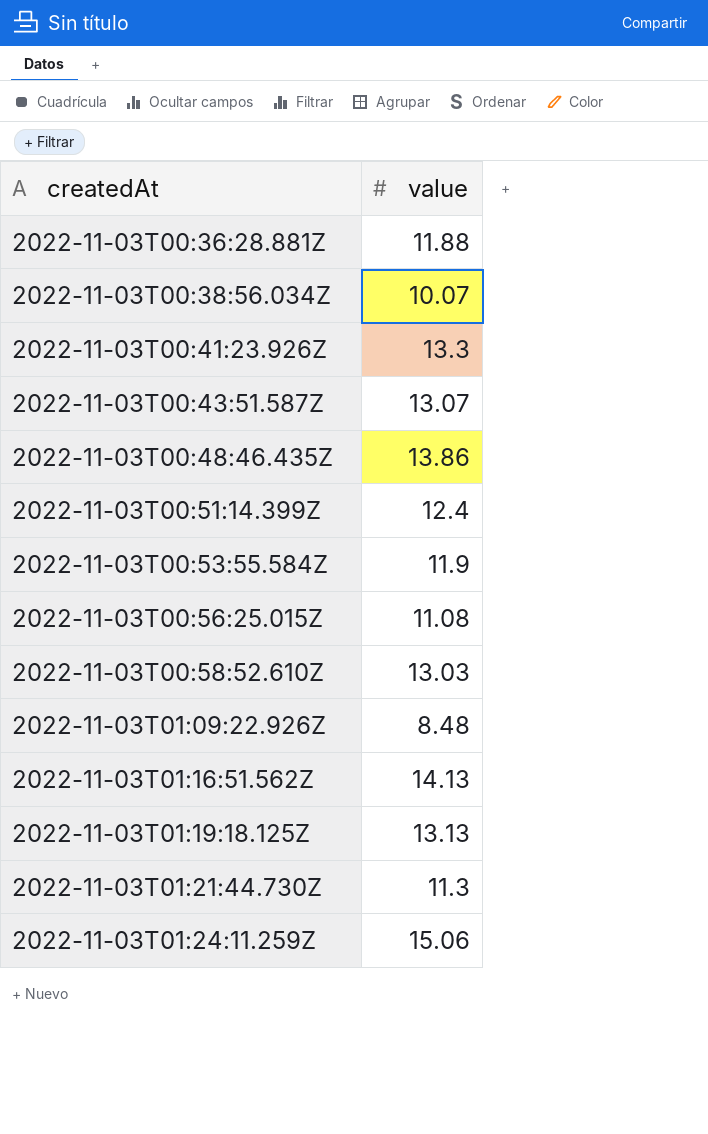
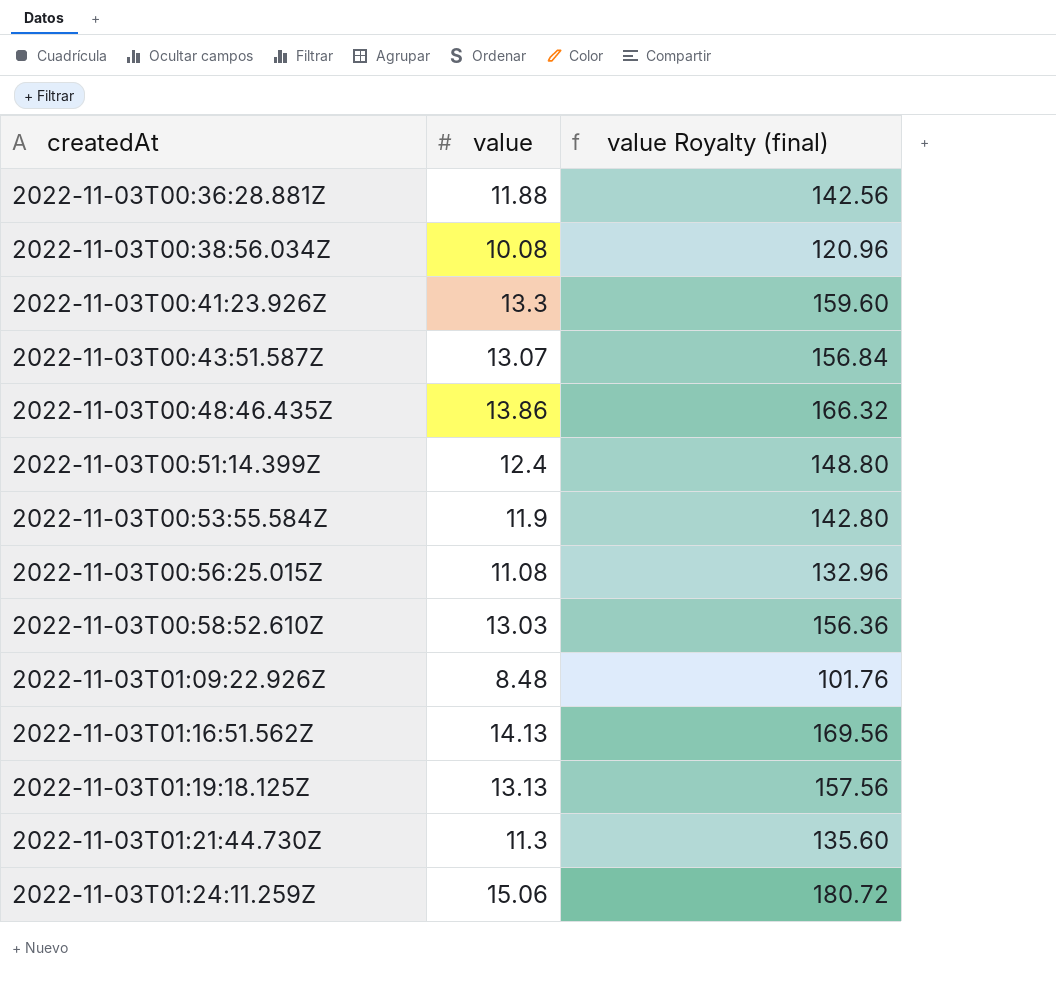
column value Royalty (final) | formula: none -> [value] * 12
2022-11-03T00:38:56.034Z | value: 10.07 -> 10.08

